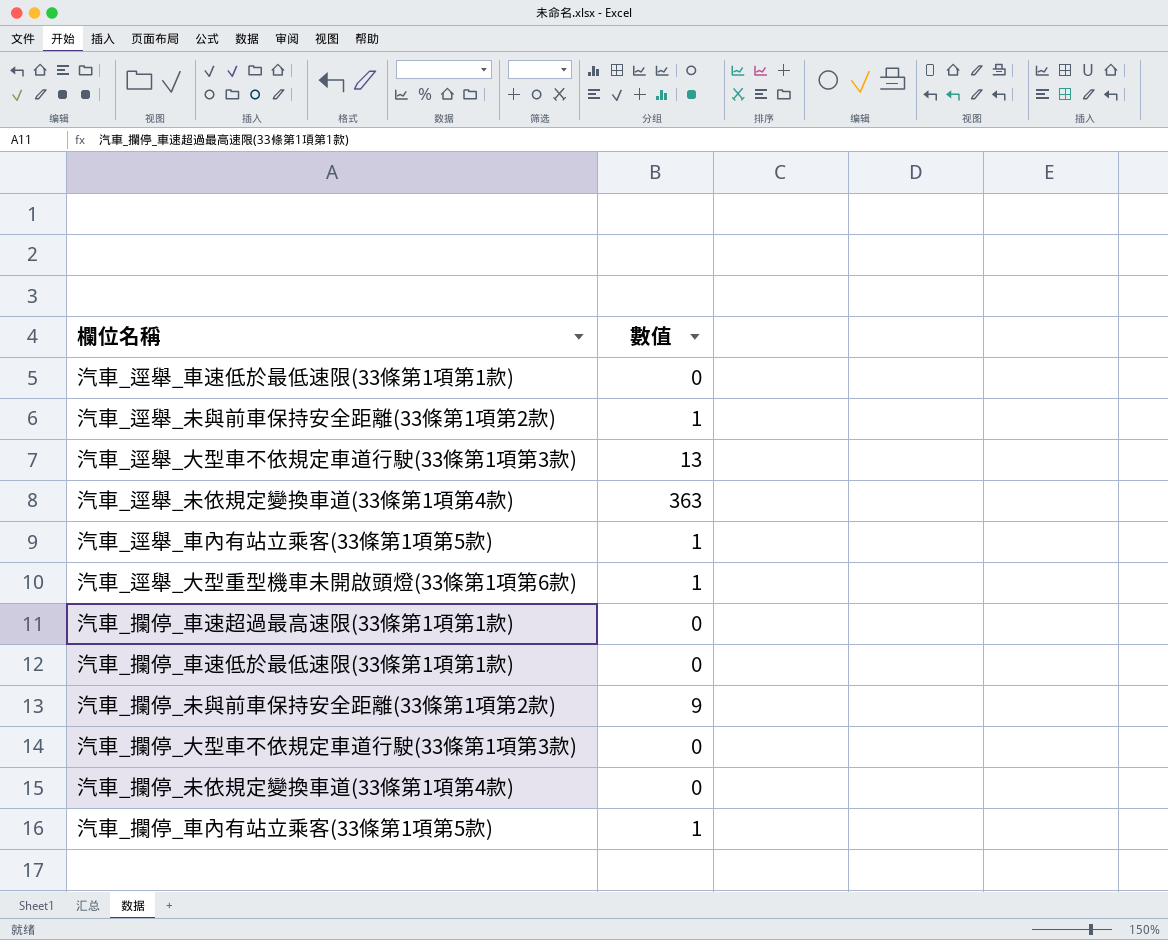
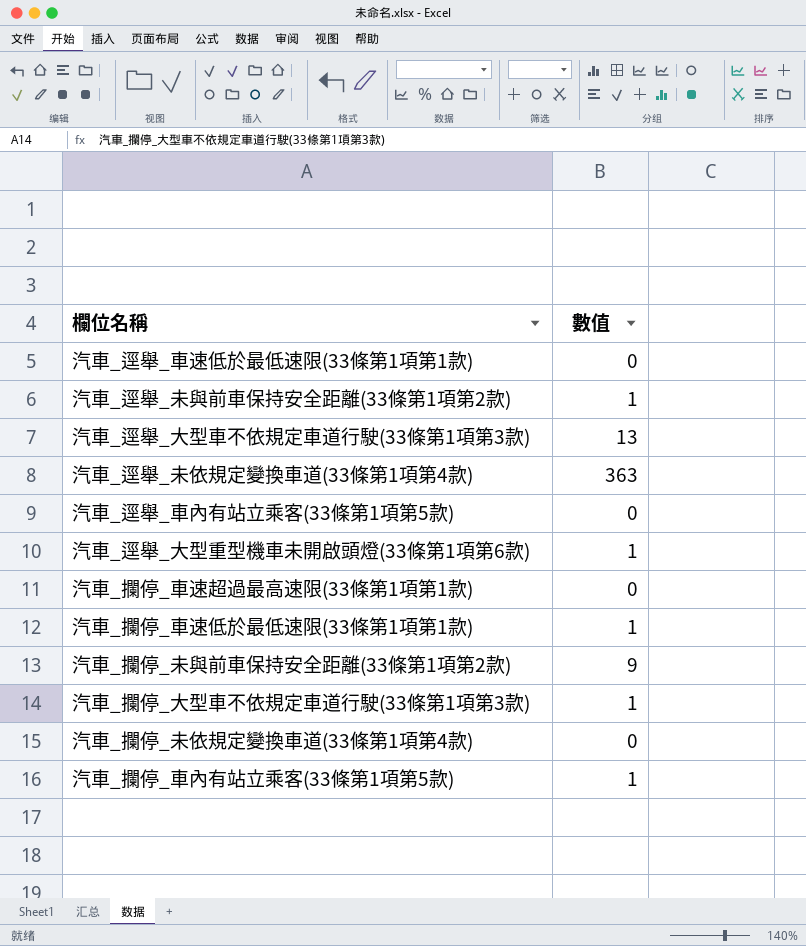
汽車_逕舉_車內有站立乘客(33條第1項第5款) | 數值: 1 -> 0
汽車_攔停_車速低於最低速限(33條第1項第1款) | 數值: 0 -> 1
汽車_攔停_大型車不依規定車道行駛(33條第1項第3款) | 數值: 0 -> 1

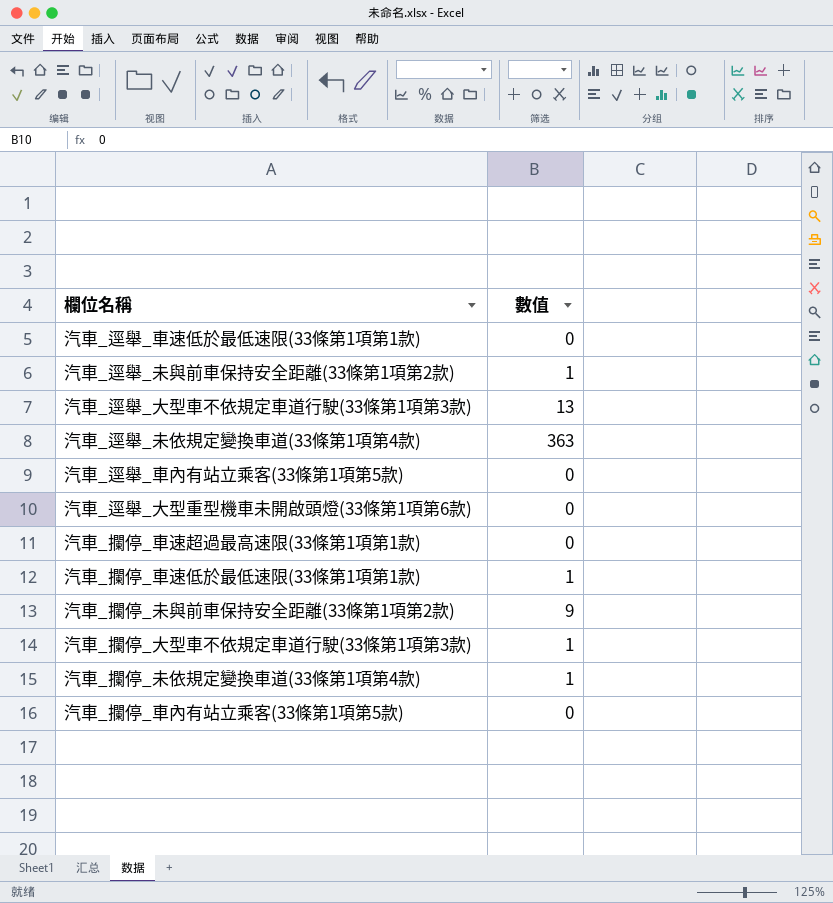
汽車_逕舉_大型重型機車未開啟頭燈(33條第1項第6款) | 數值: 1 -> 0
汽車_攔停_未依規定變換車道(33條第1項第4款) | 數值: 0 -> 1
汽車_攔停_車內有站立乘客(33條第1項第5款) | 數值: 1 -> 0

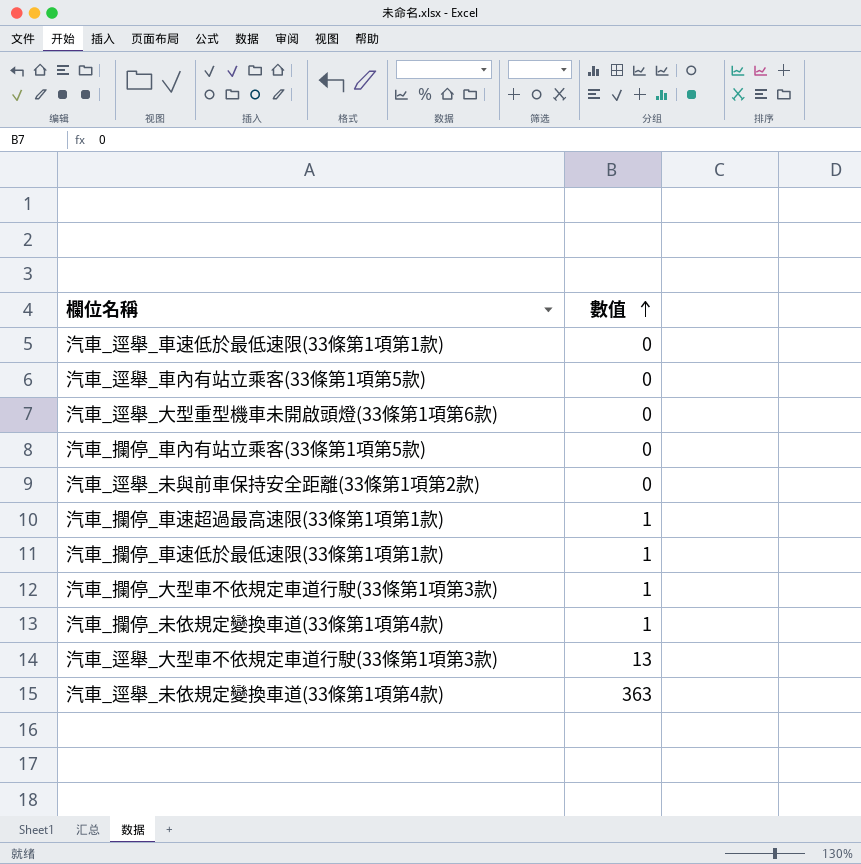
row order: none -> 數值 ascending
row 汽車_攔停_未與前車保持安全距離(33條第1項第2款): 9 -> none
汽車_逕舉_未與前車保持安全距離(33條第1項第2款) | 數值: 1 -> 0
汽車_攔停_車速超過最高速限(33條第1項第1款) | 數值: 0 -> 1

